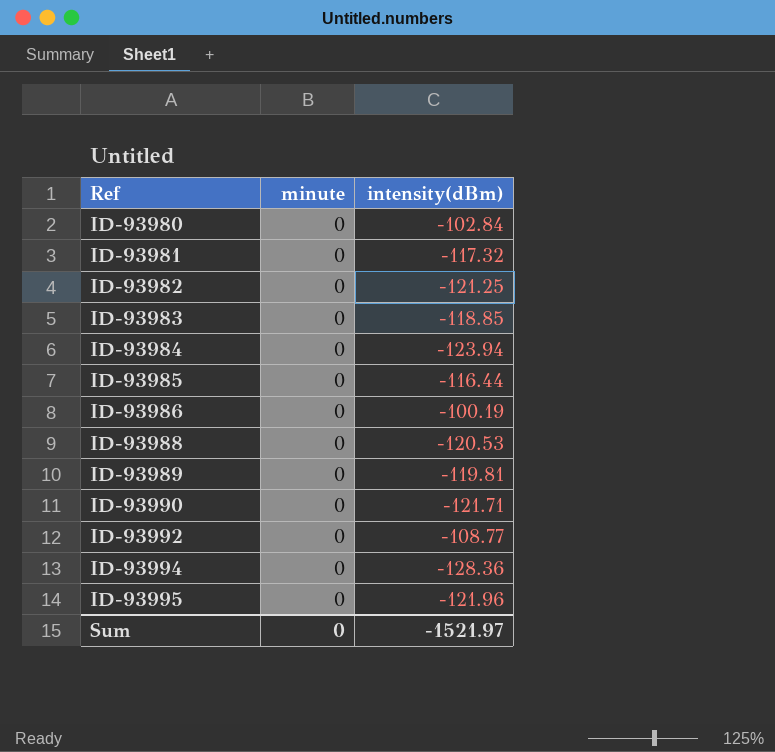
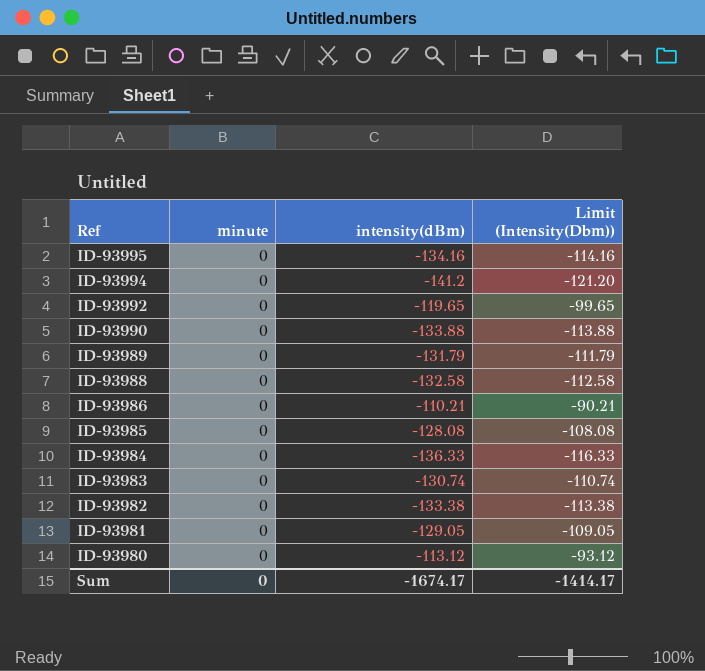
row order: Ref ascending -> Ref descending
column Limit (Intensity(Dbm)) | formula: none -> [intensity(dBm)] + 20
ID-93995 | intensity(dBm): -121.96 -> -134.16
ID-93994 | intensity(dBm): -128.36 -> -141.2
ID-93992 | intensity(dBm): -108.77 -> -119.65
ID-93990 | intensity(dBm): -121.71 -> -133.88
ID-93989 | intensity(dBm): -119.81 -> -131.79
ID-93988 | intensity(dBm): -120.53 -> -132.58
ID-93986 | intensity(dBm): -100.19 -> -110.21
ID-93985 | intensity(dBm): -116.44 -> -128.08
ID-93984 | intensity(dBm): -123.94 -> -136.33
ID-93983 | intensity(dBm): -118.85 -> -130.74
ID-93982 | intensity(dBm): -121.25 -> -133.38
ID-93981 | intensity(dBm): -117.32 -> -129.05
ID-93980 | intensity(dBm): -102.84 -> -113.12
Sum | intensity(dBm): -1521.97 -> -1674.17

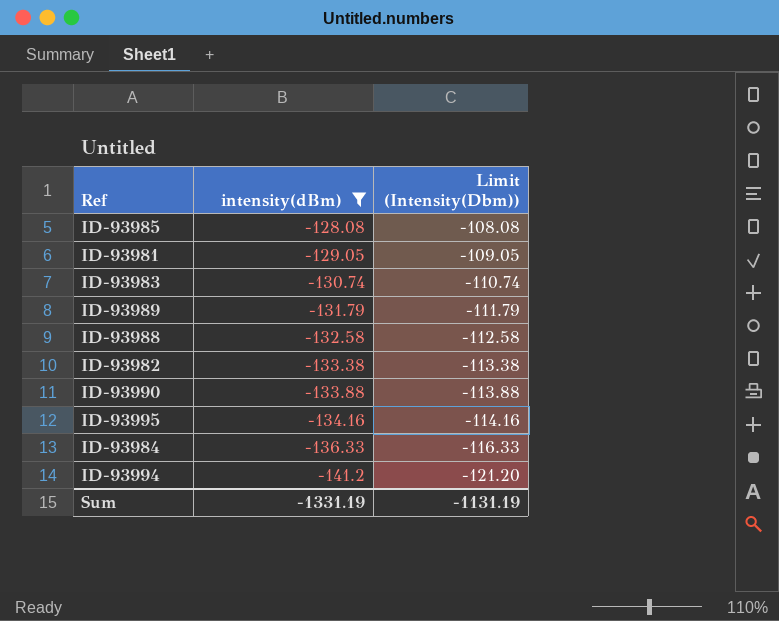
filter: none -> intensity(dBm) <= -128.08
row order: Ref descending -> intensity(dBm) descending
column minute | position: 2 -> none
Sum | intensity(dBm): -1674.17 -> -1331.19
Sum | Limit (Intensity(Dbm)): -1414.17 -> -1131.19

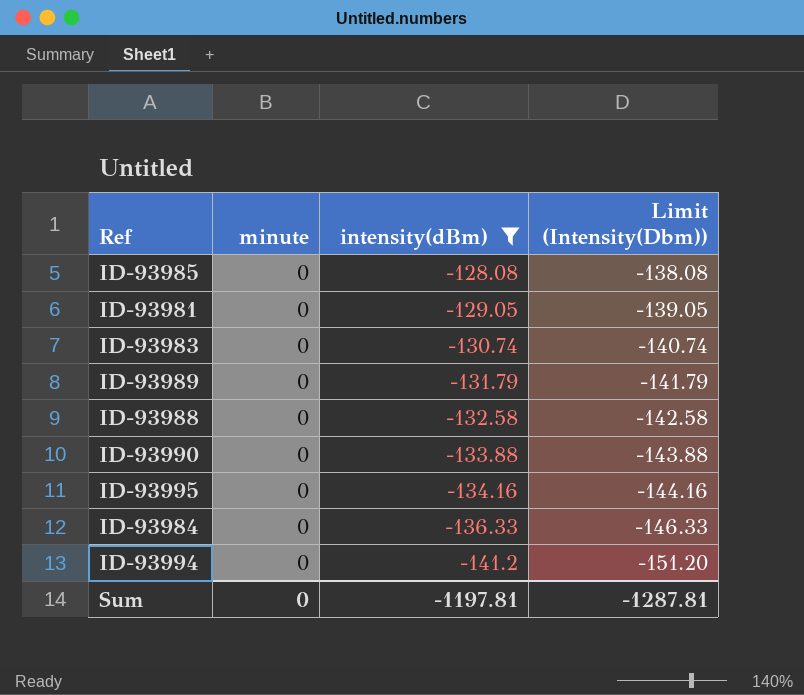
column minute | position: none -> 2
column Limit (Intensity(Dbm)) | formula: [intensity(dBm)] + 20 -> [intensity(dBm)] - 10
row ID-93982: -133.38 | -113.38 -> none
Sum | intensity(dBm): -1331.19 -> -1197.81
Sum | Limit (Intensity(Dbm)): -1131.19 -> -1287.81

